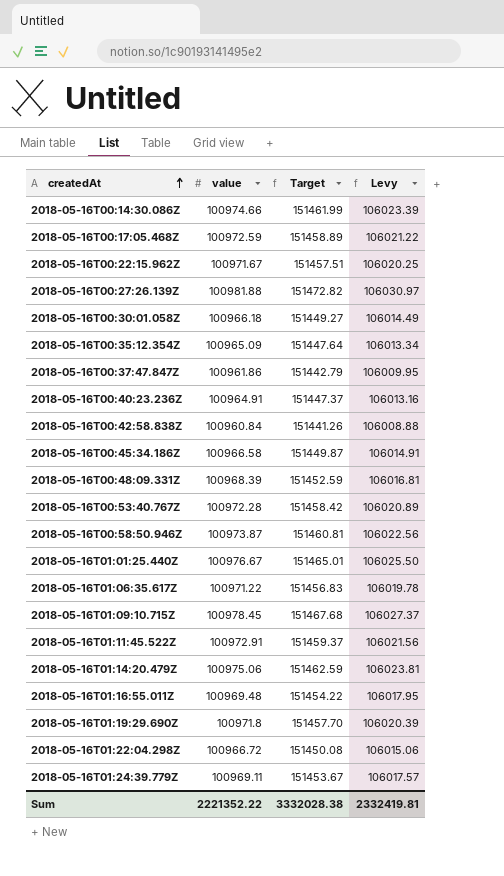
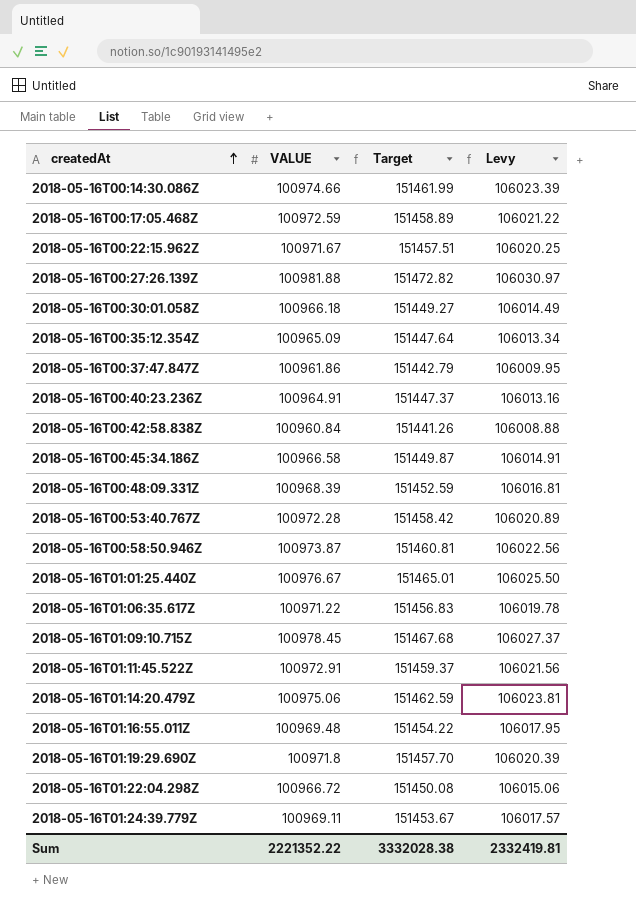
column name: value -> VALUE

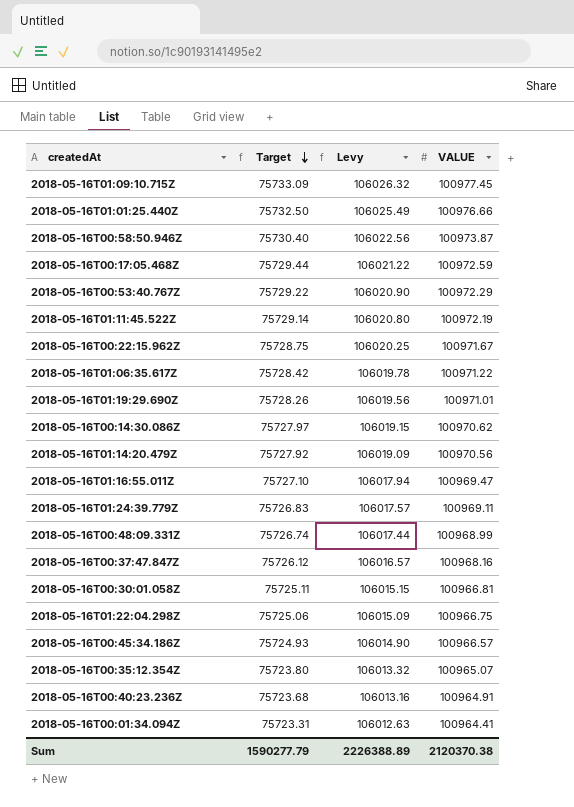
row order: createdAt ascending -> Target descending
column Target | formula: [VALUE] * 1.5 -> [VALUE] * 0.75
column VALUE | position: 2 -> 4
row 2018-05-16T00:27:26.139Z: 100981.88 | 151472.82 | 106030.97 -> none
row 2018-05-16T00:42:58.838Z: 100960.84 | 151441.26 | 106008.88 -> none
2018-05-16T01:09:10.715Z | Levy: 106027.37 -> 106026.32
2018-05-16T01:09:10.715Z | VALUE: 100978.45 -> 100977.45
2018-05-16T01:01:25.440Z | Levy: 106025.50 -> 106025.49
2018-05-16T01:01:25.440Z | VALUE: 100976.67 -> 100976.66
2018-05-16T00:53:40.767Z | Levy: 106020.89 -> 106020.90
2018-05-16T00:53:40.767Z | VALUE: 100972.28 -> 100972.29
2018-05-16T01:11:45.522Z | Levy: 106021.56 -> 106020.80
2018-05-16T01:11:45.522Z | VALUE: 100972.91 -> 100972.19
2018-05-16T01:19:29.690Z | Levy: 106020.39 -> 106019.56
2018-05-16T01:19:29.690Z | VALUE: 100971.8 -> 100971.01
2018-05-16T00:14:30.086Z | Levy: 106023.39 -> 106019.15
2018-05-16T00:14:30.086Z | VALUE: 100974.66 -> 100970.62
2018-05-16T01:14:20.479Z | Levy: 106023.81 -> 106019.09
2018-05-16T01:14:20.479Z | VALUE: 100975.06 -> 100970.56
2018-05-16T01:16:55.011Z | Levy: 106017.95 -> 106017.94
2018-05-16T01:16:55.011Z | VALUE: 100969.48 -> 100969.47
2018-05-16T00:48:09.331Z | Levy: 106016.81 -> 106017.44
2018-05-16T00:48:09.331Z | VALUE: 100968.39 -> 100968.99
2018-05-16T00:37:47.847Z | Levy: 106009.95 -> 106016.57
2018-05-16T00:37:47.847Z | VALUE: 100961.86 -> 100968.16
2018-05-16T00:30:01.058Z | Levy: 106014.49 -> 106015.15
2018-05-16T00:30:01.058Z | VALUE: 100966.18 -> 100966.81
2018-05-16T01:22:04.298Z | Levy: 106015.06 -> 106015.09
2018-05-16T01:22:04.298Z | VALUE: 100966.72 -> 100966.75
2018-05-16T00:45:34.186Z | Levy: 106014.91 -> 106014.90
2018-05-16T00:45:34.186Z | VALUE: 100966.58 -> 100966.57
2018-05-16T00:35:12.354Z | Levy: 106013.34 -> 106013.32
2018-05-16T00:35:12.354Z | VALUE: 100965.09 -> 100965.07
row 2018-05-16T00:01:34.094Z: none -> 75723.31 | 106012.63 | 100964.41
Sum | Target: 3332028.38 -> 1590277.79
Sum | Levy: 2332419.81 -> 2226388.89
Sum | VALUE: 2221352.22 -> 2120370.38

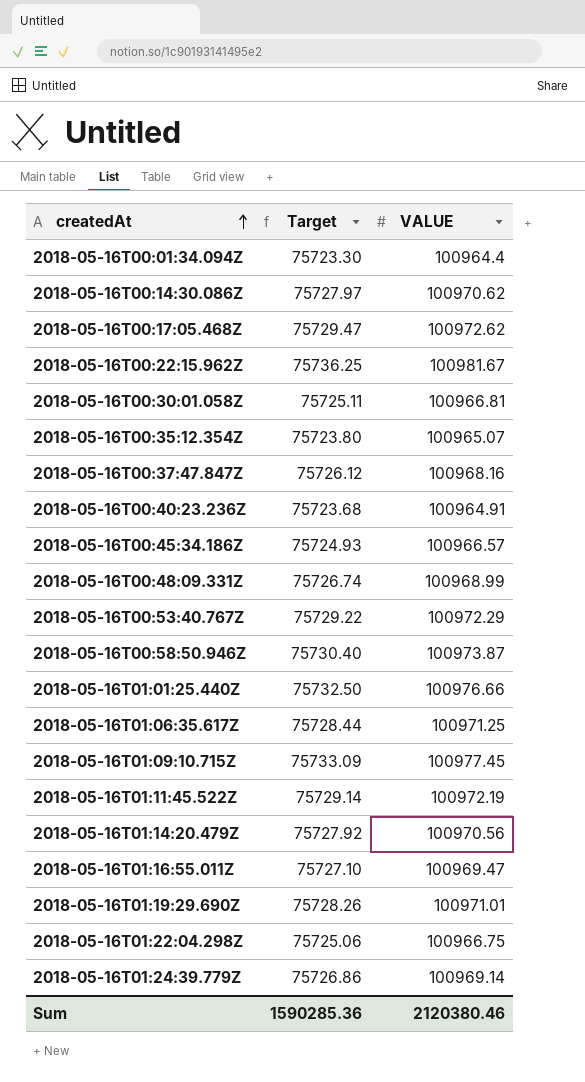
row order: Target descending -> createdAt ascending
column Levy | formula: [VALUE] * 1.05 -> none
2018-05-16T00:01:34.094Z | Target: 75723.31 -> 75723.30
2018-05-16T00:01:34.094Z | VALUE: 100964.41 -> 100964.4
2018-05-16T00:17:05.468Z | Target: 75729.44 -> 75729.47
2018-05-16T00:17:05.468Z | VALUE: 100972.59 -> 100972.62
2018-05-16T00:22:15.962Z | Target: 75728.75 -> 75736.25
2018-05-16T00:22:15.962Z | VALUE: 100971.67 -> 100981.67
2018-05-16T01:06:35.617Z | Target: 75728.42 -> 75728.44
2018-05-16T01:06:35.617Z | VALUE: 100971.22 -> 100971.25
2018-05-16T01:24:39.779Z | Target: 75726.83 -> 75726.86
2018-05-16T01:24:39.779Z | VALUE: 100969.11 -> 100969.14
Sum | Target: 1590277.79 -> 1590285.36
Sum | VALUE: 2120370.38 -> 2120380.46

